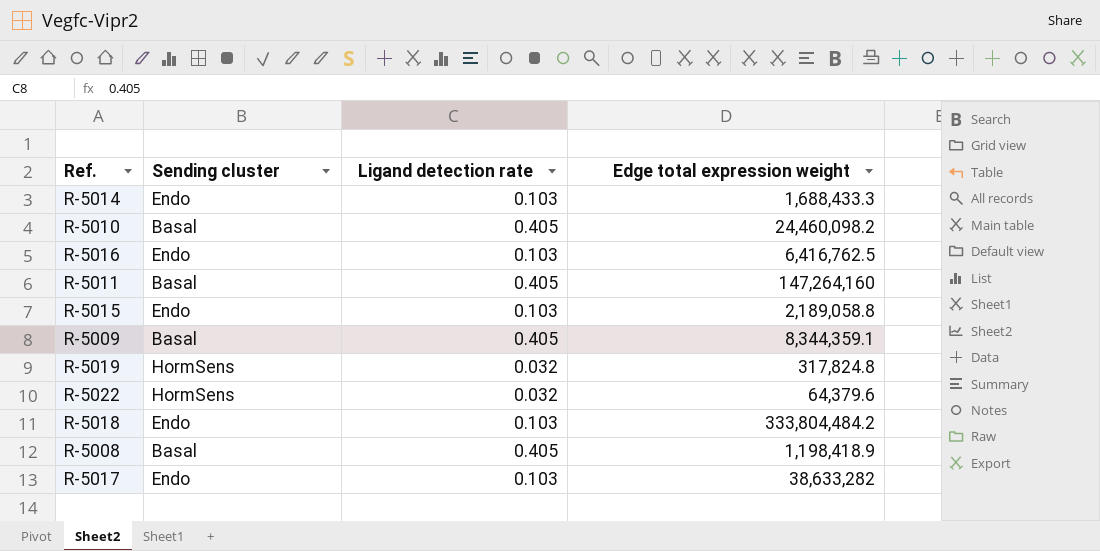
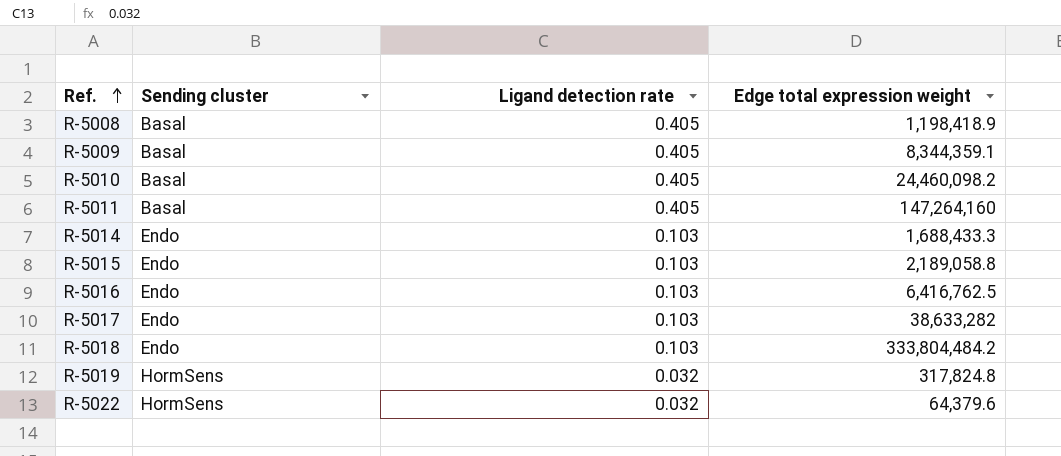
row order: none -> Ref. ascending

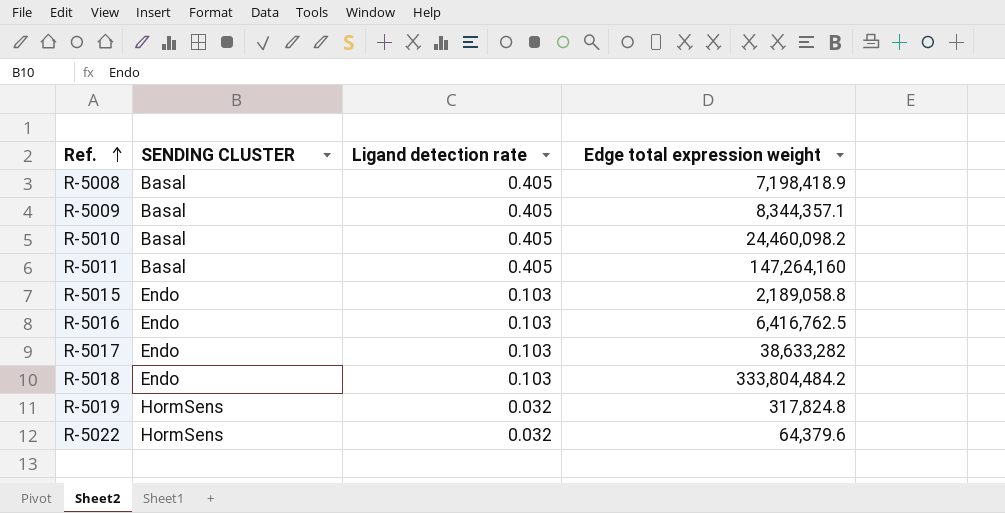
column name: Sending cluster -> SENDING CLUSTER
row R-5014: Endo | 0.103 | 1,688,433.3 -> none
R-5008 | Edge total expression weight: 1,198,418.9 -> 7,198,418.9
R-5009 | Edge total expression weight: 8,344,359.1 -> 8,344,357.1

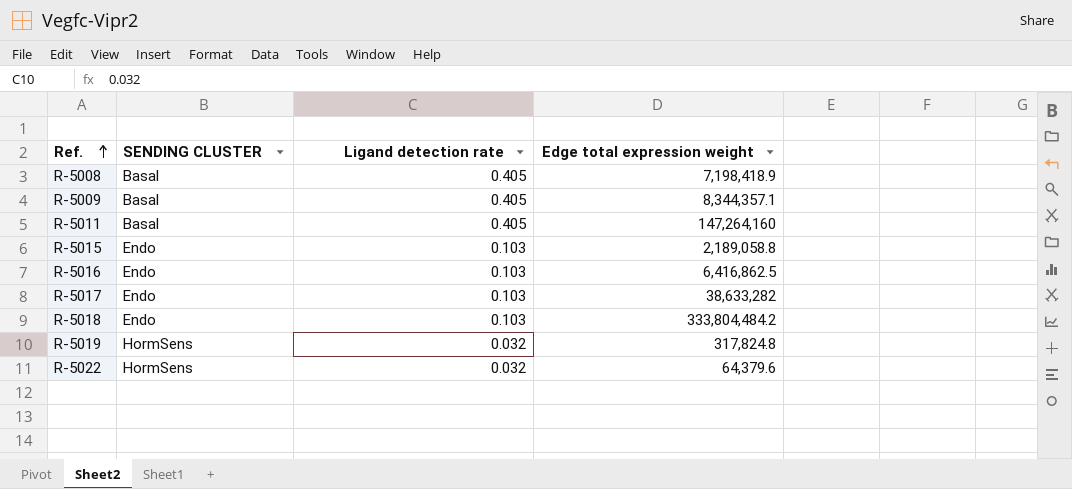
row R-5010: Basal | 0.405 | 24,460,098.2 -> none
R-5016 | Edge total expression weight: 6,416,762.5 -> 6,416,862.5

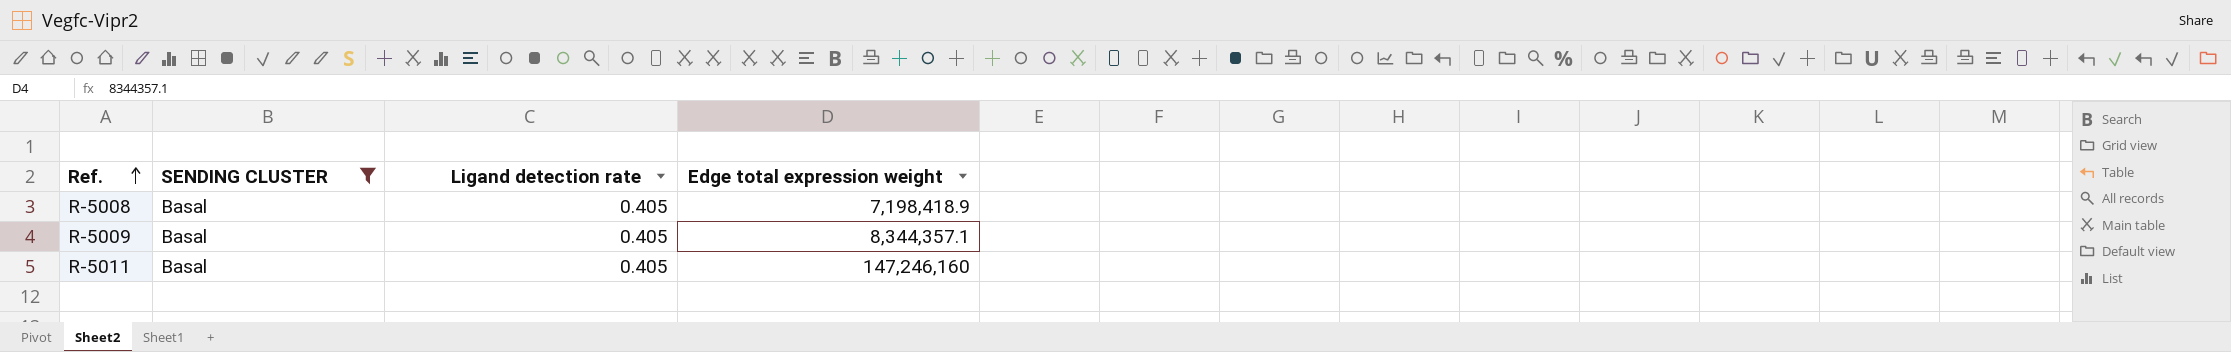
filter: none -> SENDING CLUSTER = Basal
R-5011 | Edge total expression weight: 147,264,160 -> 147,246,160

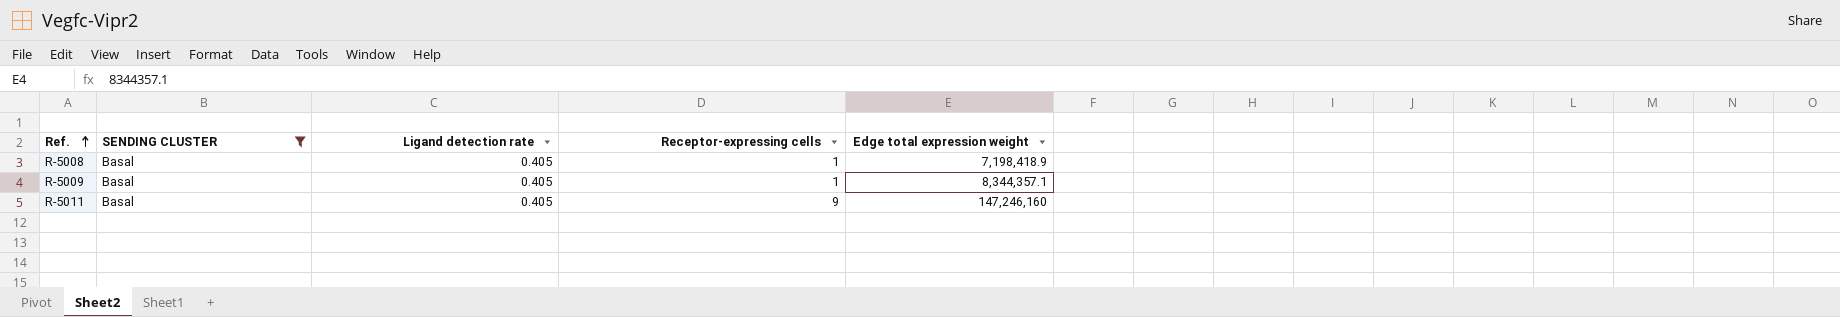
column Receptor-expressing cells | position: none -> 4

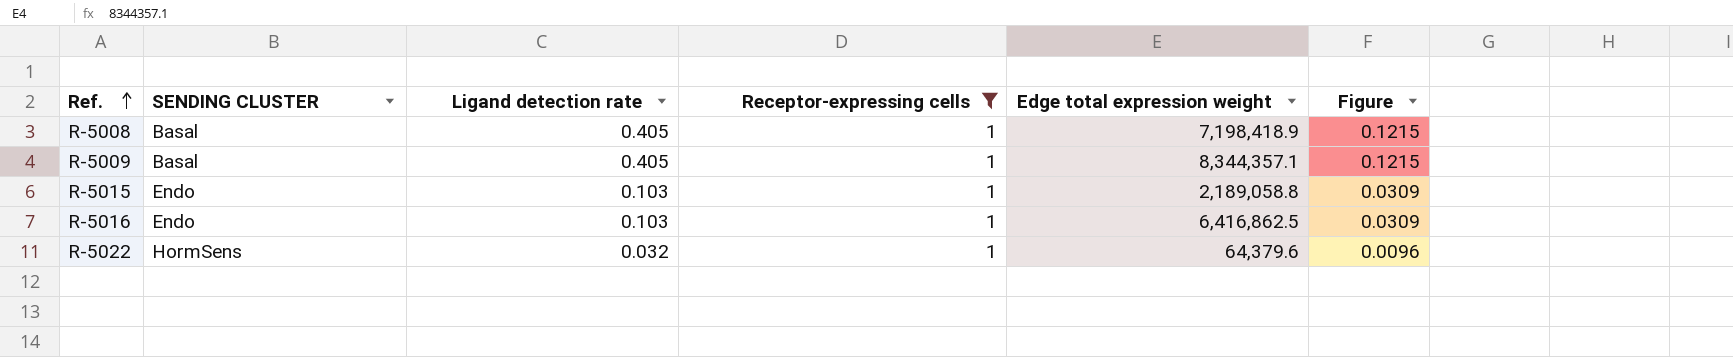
filter: SENDING CLUSTER = Basal -> Receptor-expressing cells = 1
column Figure | formula: none -> [Ligand detection rate] * 0.3

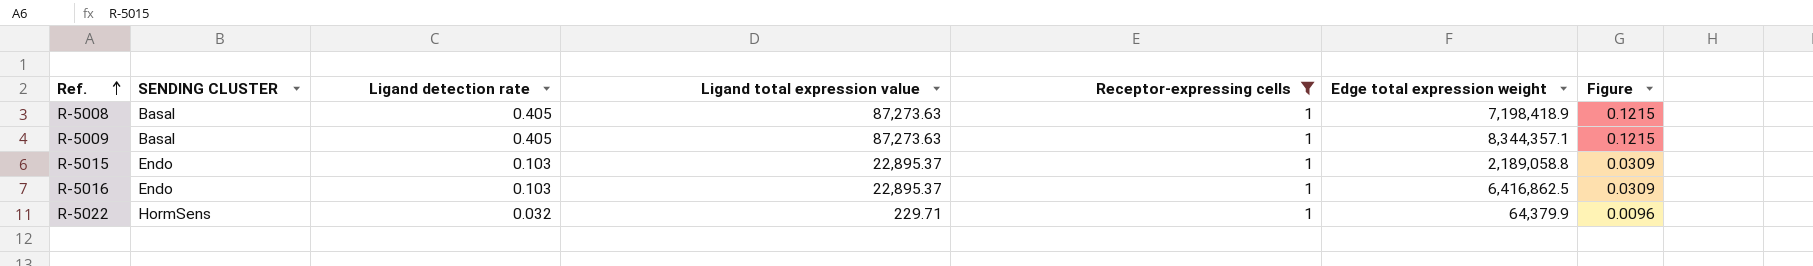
column Ligand total expression value | position: none -> 4
R-5022 | Edge total expression weight: 64,379.6 -> 64,379.9

